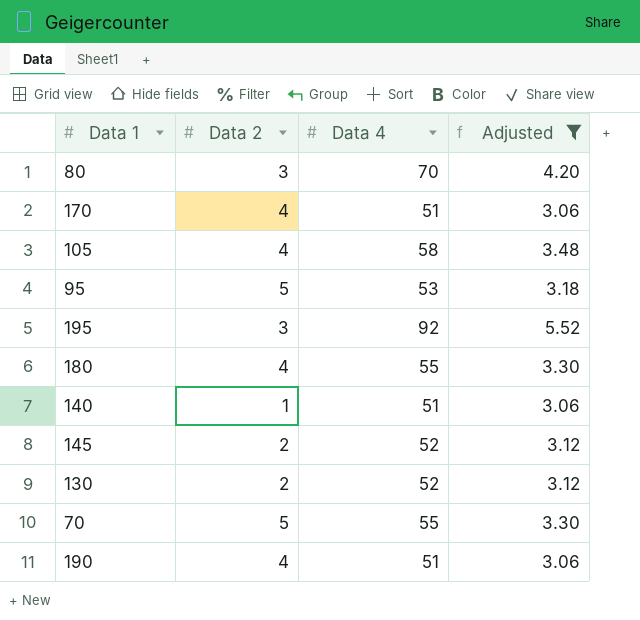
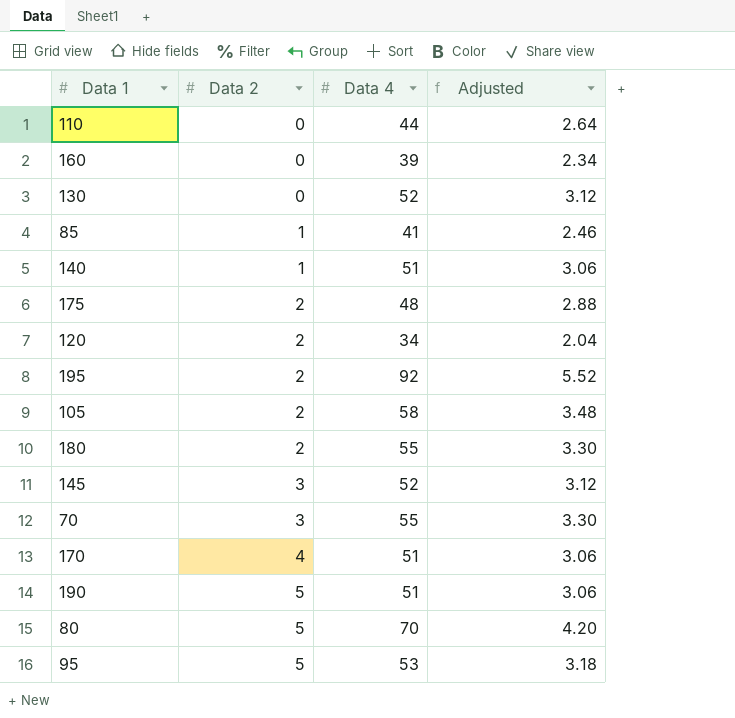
filter: Adjusted >= 3.06 -> none
row order: none -> Data 2 ascending
130 | Data 2: 2 -> 0
195 | Data 2: 3 -> 2
105 | Data 2: 4 -> 2
180 | Data 2: 4 -> 2
145 | Data 2: 2 -> 3
70 | Data 2: 5 -> 3
190 | Data 2: 4 -> 5
80 | Data 2: 3 -> 5

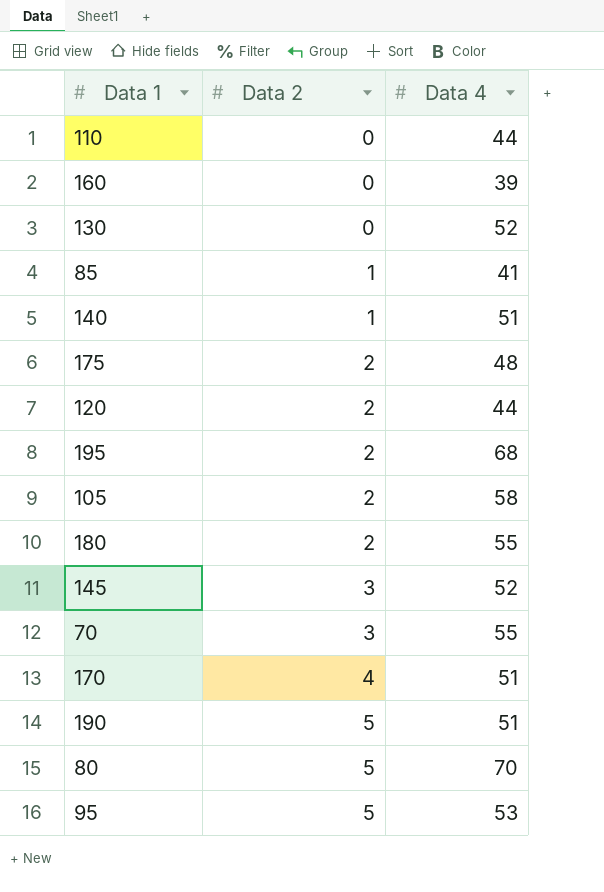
column Adjusted | formula: [Data 4] * 0.06 -> none
120 | Data 4: 34 -> 44
195 | Data 4: 92 -> 68

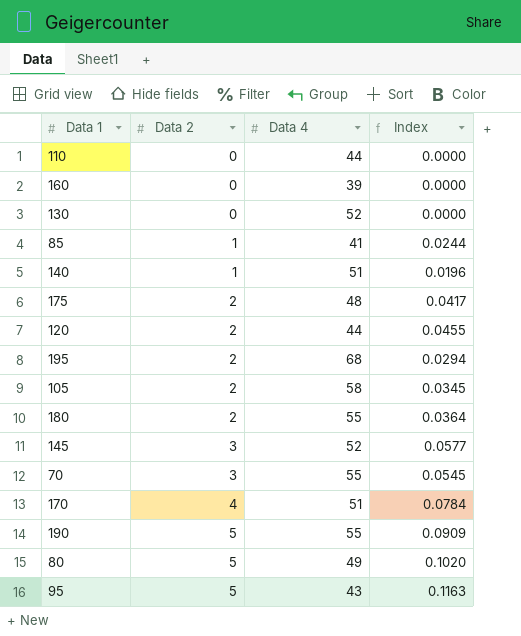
column Index | formula: none -> [Data 2] / [Data 4]
190 | Data 4: 51 -> 55
80 | Data 4: 70 -> 49
95 | Data 4: 53 -> 43

